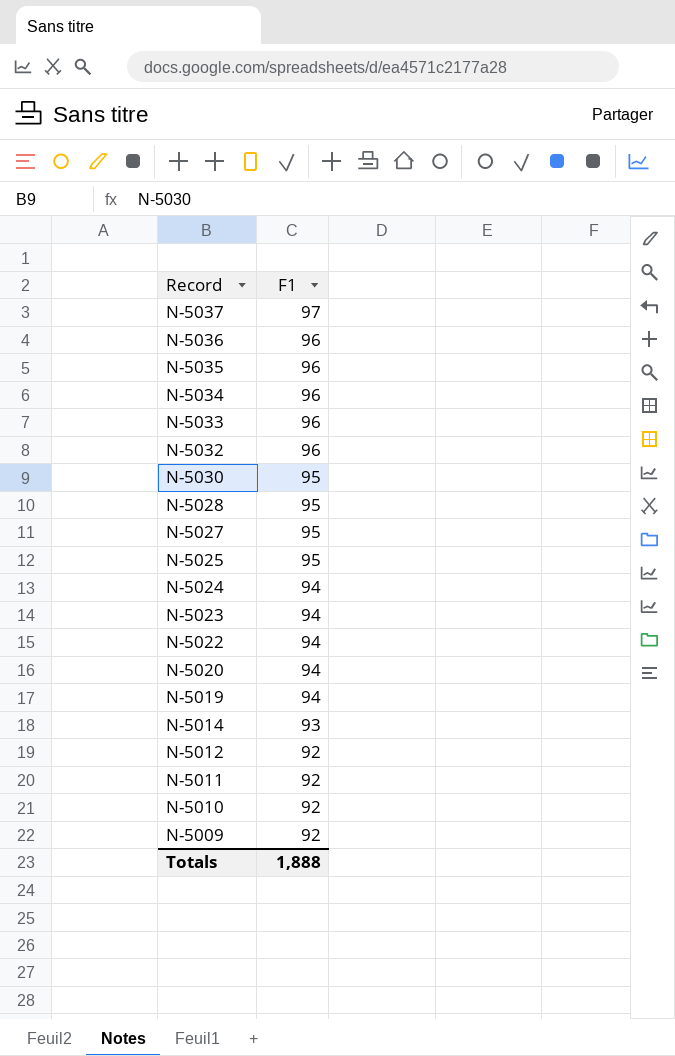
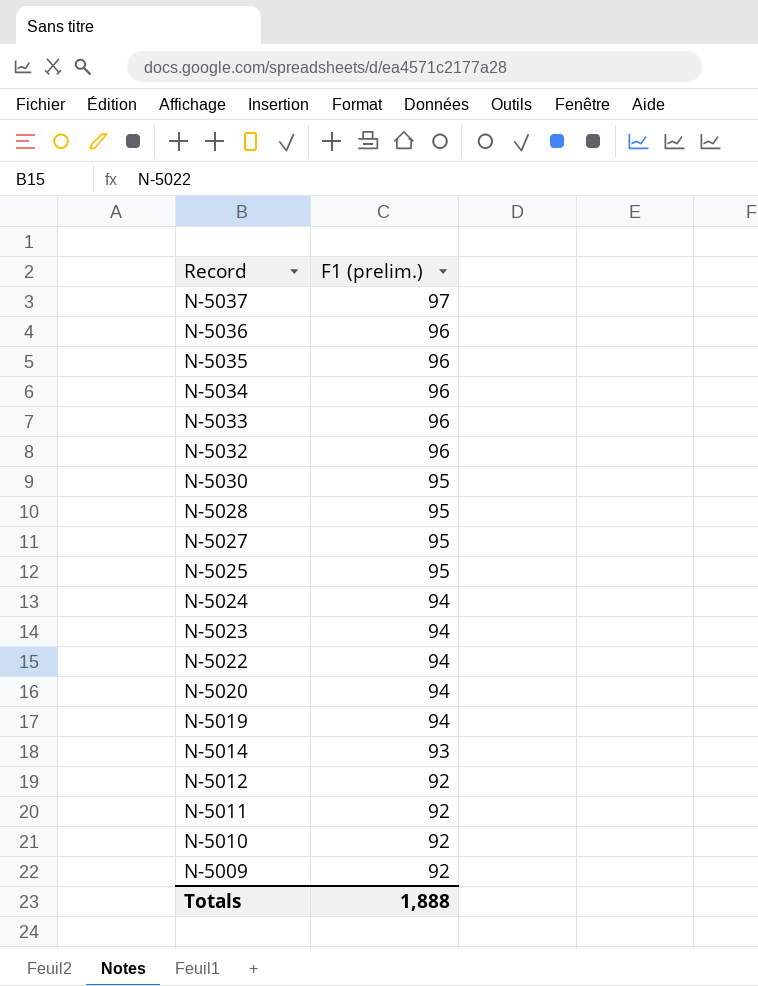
column name: F1 -> F1 (prelim.)

